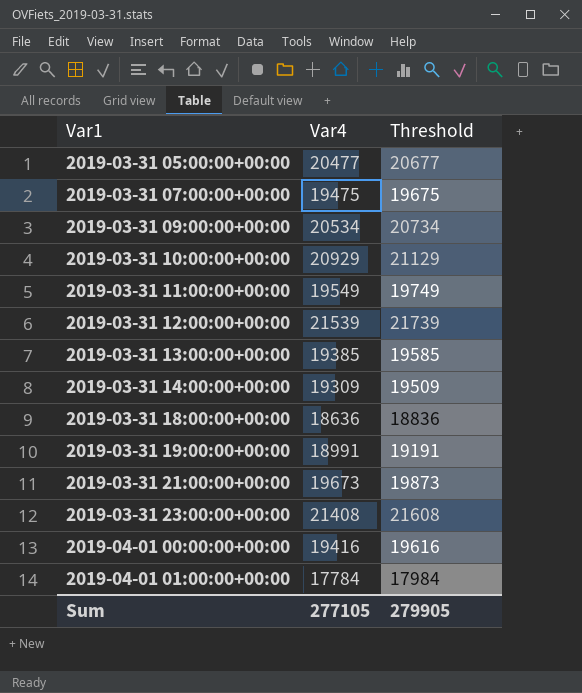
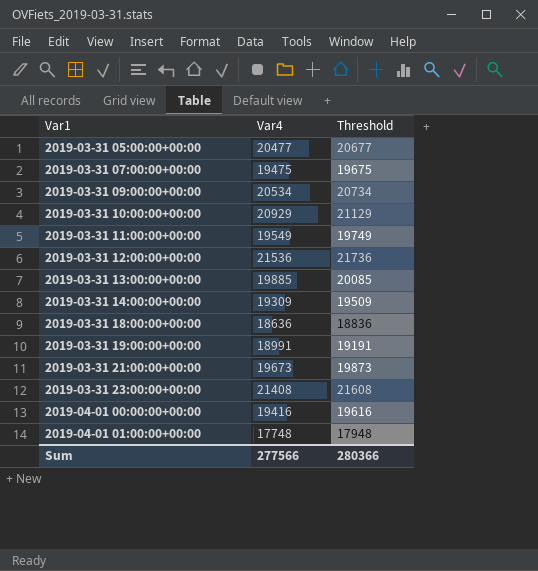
2019-03-31 12:00:00+00:00 | Var4: 21539 -> 21536
2019-03-31 12:00:00+00:00 | Threshold: 21739 -> 21736
2019-03-31 13:00:00+00:00 | Var4: 19385 -> 19885
2019-03-31 13:00:00+00:00 | Threshold: 19585 -> 20085
2019-04-01 01:00:00+00:00 | Var4: 17784 -> 17748
2019-04-01 01:00:00+00:00 | Threshold: 17984 -> 17948
Sum | Var4: 277105 -> 277566
Sum | Threshold: 279905 -> 280366

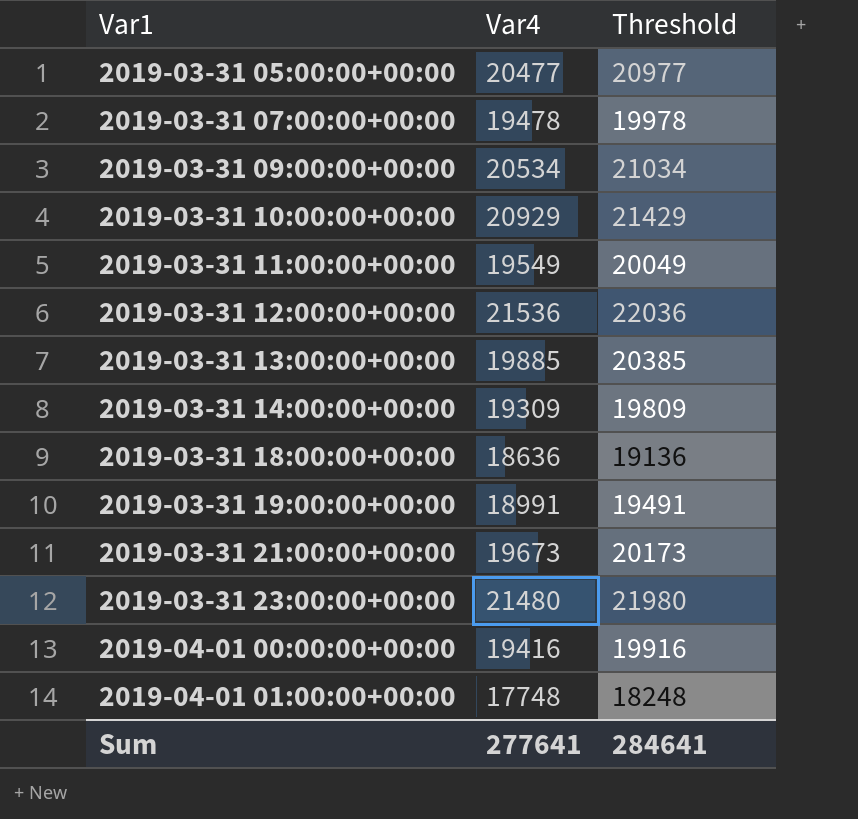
column Threshold | formula: [Var4] + 200 -> [Var4] + 500
2019-03-31 07:00:00+00:00 | Var4: 19475 -> 19478
2019-03-31 23:00:00+00:00 | Var4: 21408 -> 21480
Sum | Var4: 277566 -> 277641
Sum | Threshold: 280366 -> 284641

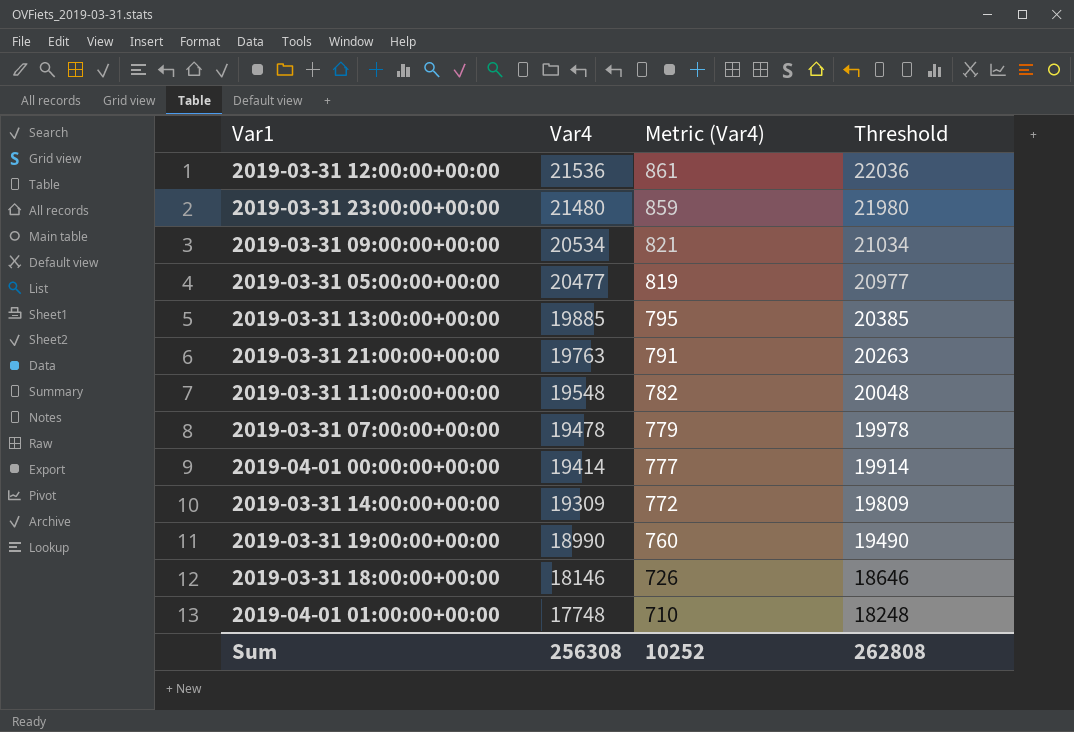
row order: Var1 ascending -> Var4 descending
column Metric (Var4) | formula: none -> [Var4] * 0.04
row 2019-03-31 10:00:00+00:00: 20929 | 21429 -> none
2019-03-31 21:00:00+00:00 | Var4: 19673 -> 19763
2019-03-31 21:00:00+00:00 | Threshold: 20173 -> 20263
2019-03-31 11:00:00+00:00 | Var4: 19549 -> 19548
2019-03-31 11:00:00+00:00 | Threshold: 20049 -> 20048
2019-04-01 00:00:00+00:00 | Var4: 19416 -> 19414
2019-04-01 00:00:00+00:00 | Threshold: 19916 -> 19914
2019-03-31 19:00:00+00:00 | Var4: 18991 -> 18990
2019-03-31 19:00:00+00:00 | Threshold: 19491 -> 19490
2019-03-31 18:00:00+00:00 | Var4: 18636 -> 18146
2019-03-31 18:00:00+00:00 | Threshold: 19136 -> 18646
Sum | Var4: 277641 -> 256308
Sum | Threshold: 284641 -> 262808

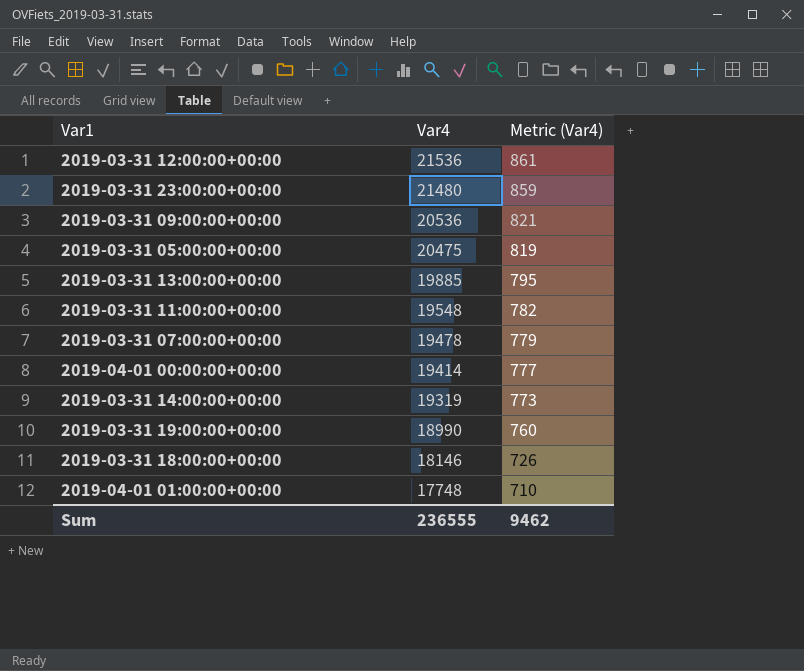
column Threshold | formula: [Var4] + 500 -> none
row 2019-03-31 21:00:00+00:00: 19763 | 791 | 20263 -> none
2019-03-31 09:00:00+00:00 | Var4: 20534 -> 20536
2019-03-31 05:00:00+00:00 | Var4: 20477 -> 20475
2019-03-31 14:00:00+00:00 | Var4: 19309 -> 19319
2019-03-31 14:00:00+00:00 | Metric (Var4): 772 -> 773
Sum | Var4: 256308 -> 236555
Sum | Metric (Var4): 10252 -> 9462

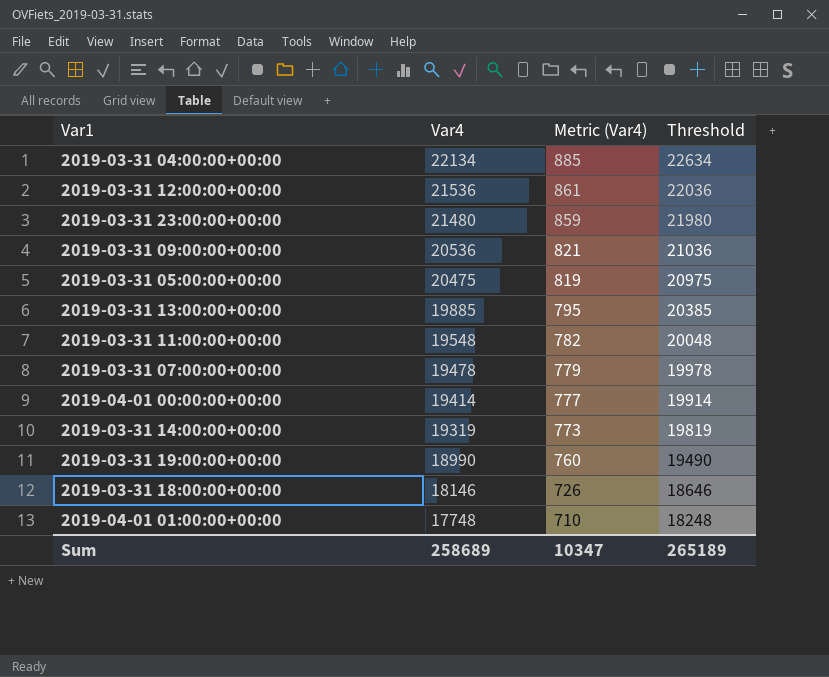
column Threshold | formula: none -> [Var4] + 500
row 2019-03-31 04:00:00+00:00: none -> 22134 | 885 | 22634
Sum | Var4: 236555 -> 258689
Sum | Metric (Var4): 9462 -> 10347

